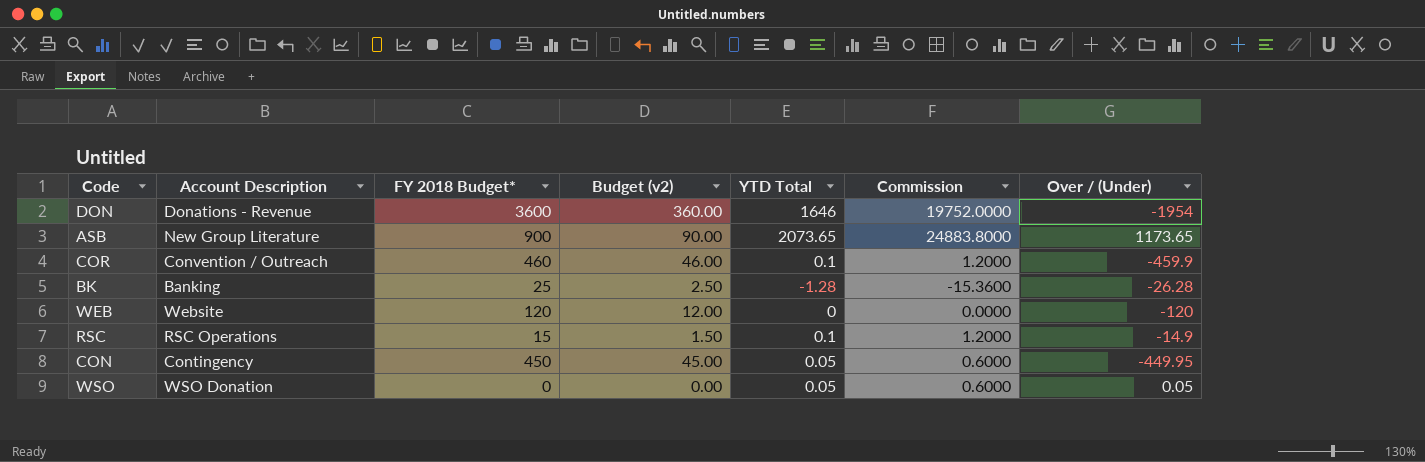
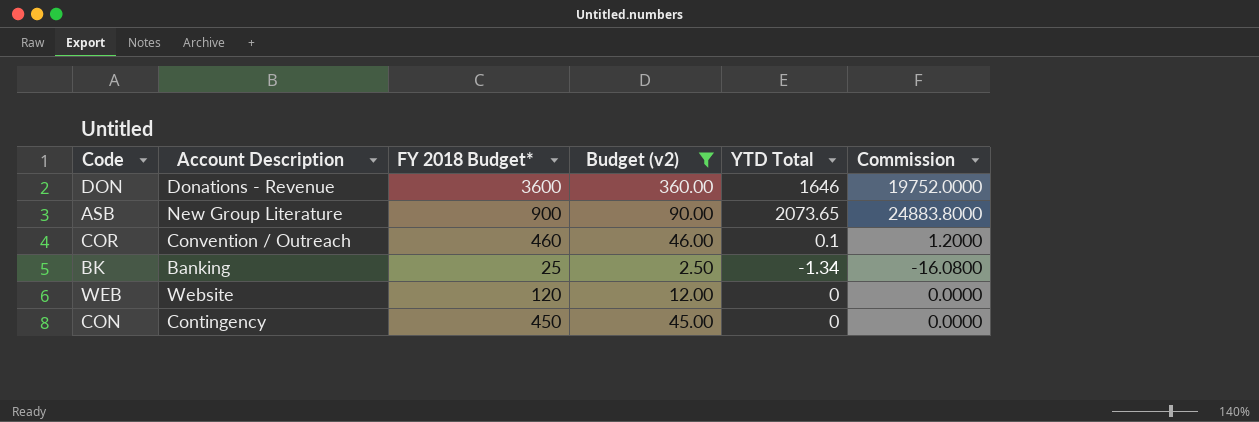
filter: none -> Budget (v2) >= 2.50
column Over / (Under) | formula: [YTD Total] - [FY 2018 Budget*] -> none
BK | YTD Total: -1.28 -> -1.34
BK | Commission: -15.3600 -> -16.0800
CON | YTD Total: 0.05 -> 0
CON | Commission: 0.6000 -> 0.0000

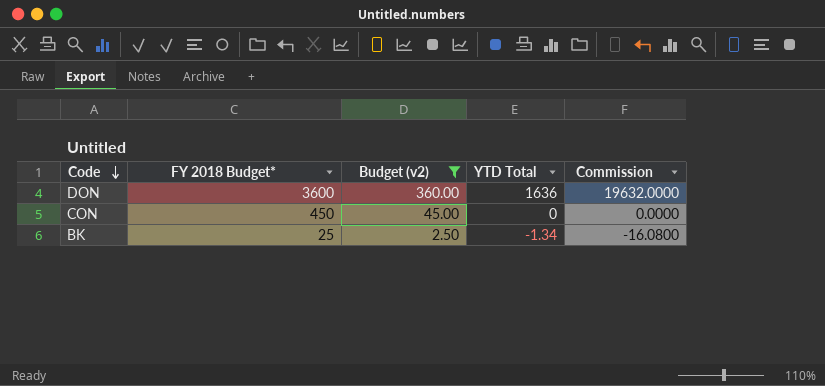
row order: none -> Code descending
column Account Description | position: 2 -> none
row ASB: New Group Literature | 900 | 90.00 | 2073.65 | 24883.8000 -> none
row COR: Convention / Outreach | 460 | 46.00 | 0.1 | 1.2000 -> none
row WEB: Website | 120 | 12.00 | 0 | 0.0000 -> none
DON | YTD Total: 1646 -> 1636
DON | Commission: 19752.0000 -> 19632.0000

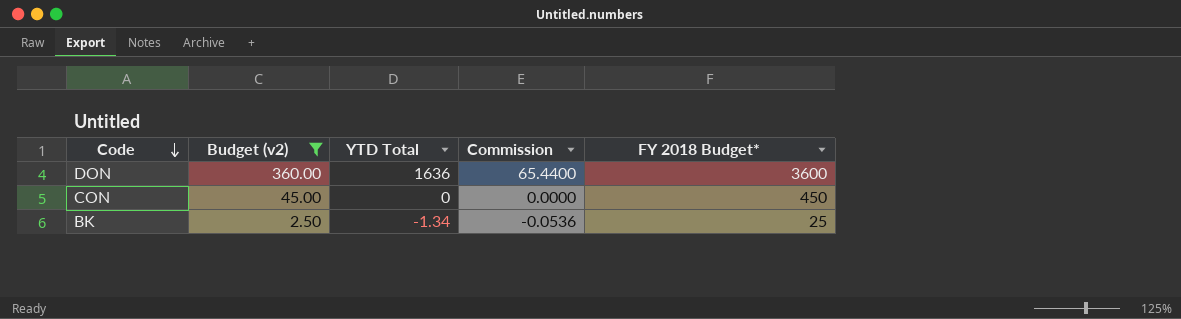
column Commission | formula: [YTD Total] * 12 -> [YTD Total] * 0.04
column FY 2018 Budget* | position: 2 -> 5

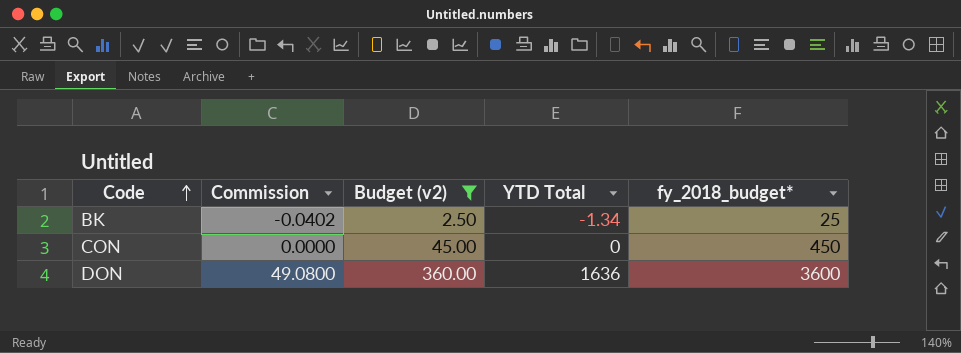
row order: Code descending -> Code ascending
column Commission | formula: [YTD Total] * 0.04 -> [YTD Total] * 0.03
column Commission | position: 4 -> 2
column name: FY 2018 Budget* -> fy_2018_budget*

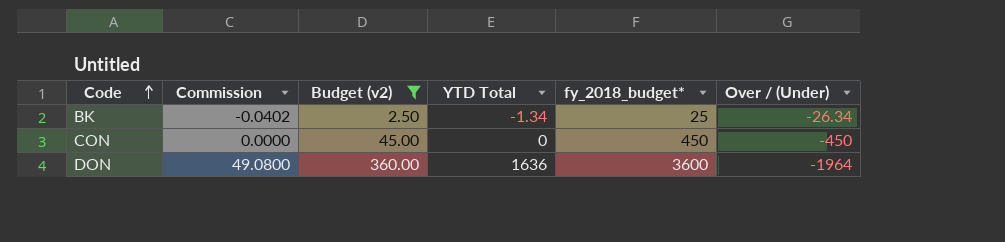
column Over / (Under) | formula: none -> [YTD Total] - [fy_2018_budget*]

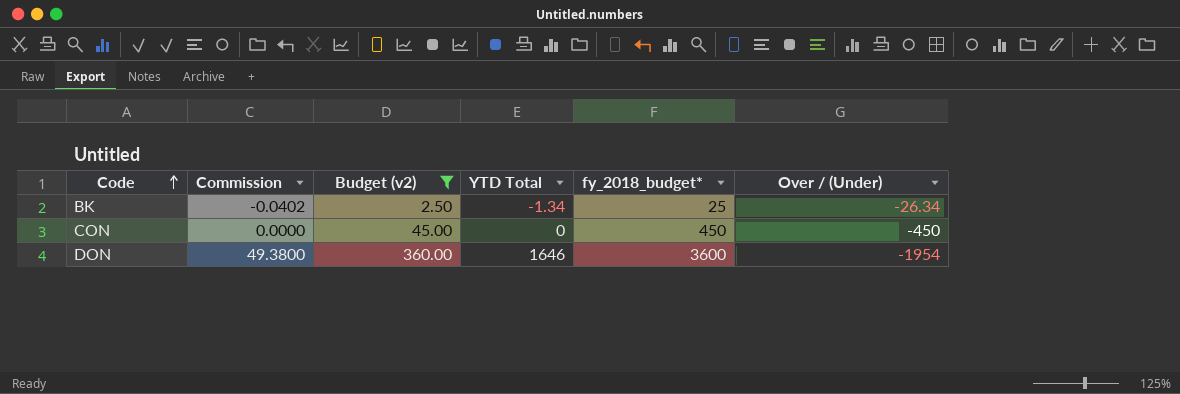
DON | Commission: 49.0800 -> 49.3800
DON | YTD Total: 1636 -> 1646
DON | Over / (Under): -1964 -> -1954

